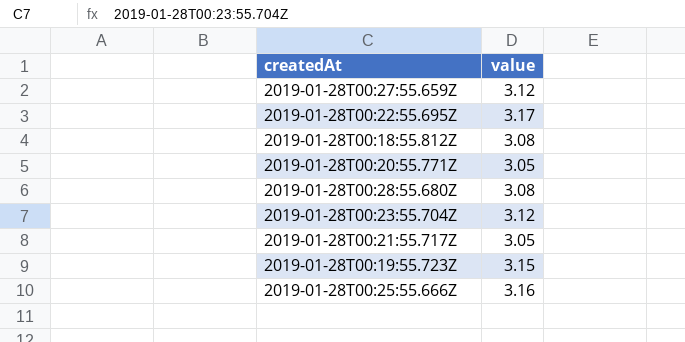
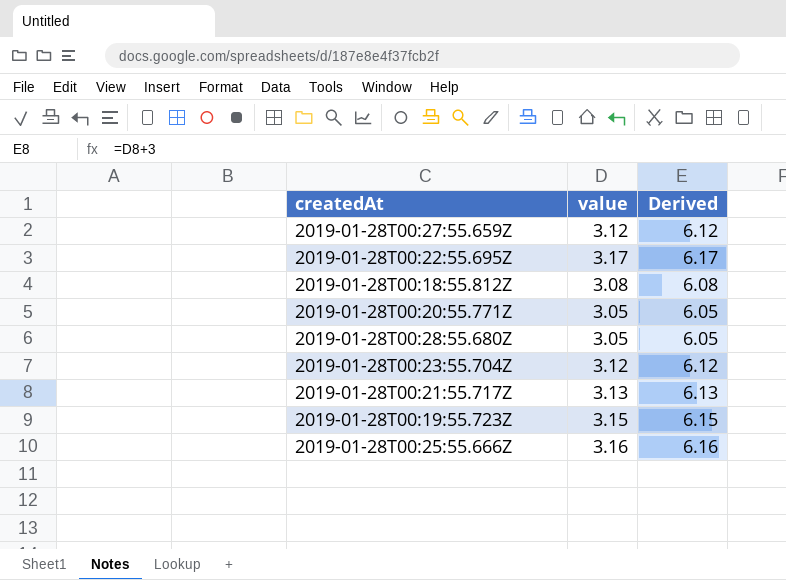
column Derived | formula: none -> [value] + 3
2019-01-28T00:28:55.680Z | value: 3.08 -> 3.05
2019-01-28T00:21:55.717Z | value: 3.05 -> 3.13

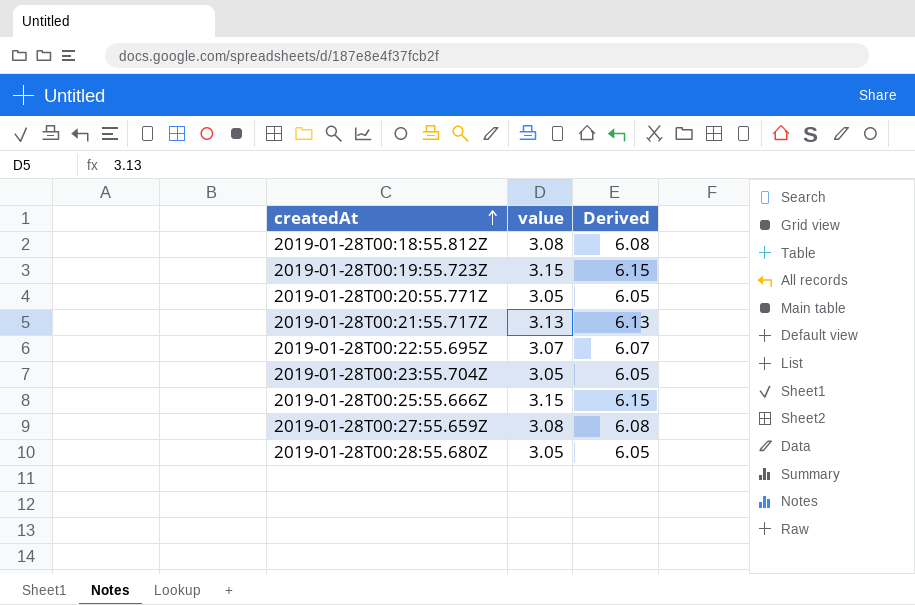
row order: none -> createdAt ascending
2019-01-28T00:22:55.695Z | value: 3.17 -> 3.07
2019-01-28T00:22:55.695Z | Derived: 6.17 -> 6.07
2019-01-28T00:23:55.704Z | value: 3.12 -> 3.05
2019-01-28T00:23:55.704Z | Derived: 6.12 -> 6.05
2019-01-28T00:25:55.666Z | value: 3.16 -> 3.15
2019-01-28T00:25:55.666Z | Derived: 6.16 -> 6.15
2019-01-28T00:27:55.659Z | value: 3.12 -> 3.08
2019-01-28T00:27:55.659Z | Derived: 6.12 -> 6.08

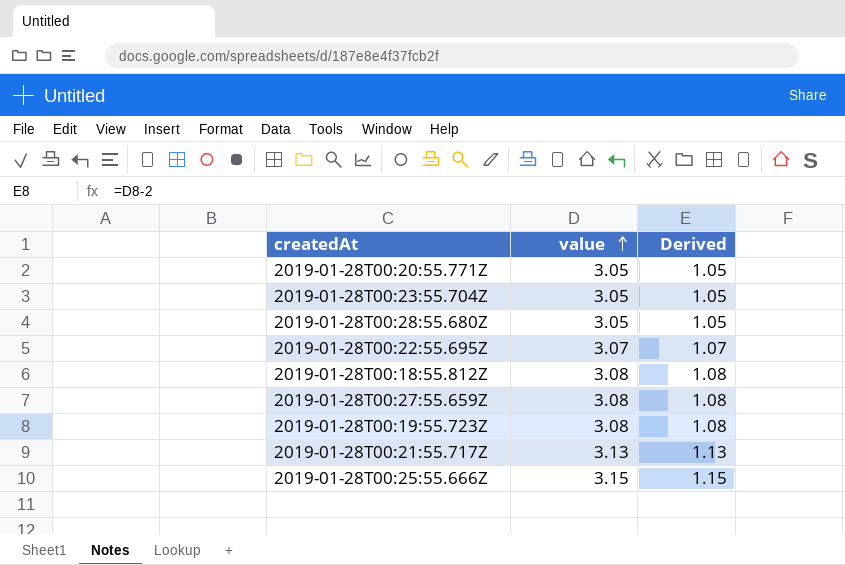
row order: createdAt ascending -> value ascending
column Derived | formula: [value] + 3 -> [value] - 2
2019-01-28T00:19:55.723Z | value: 3.15 -> 3.08

